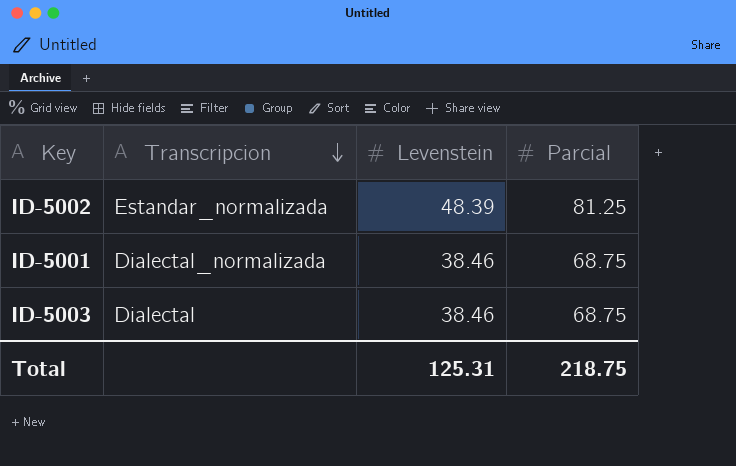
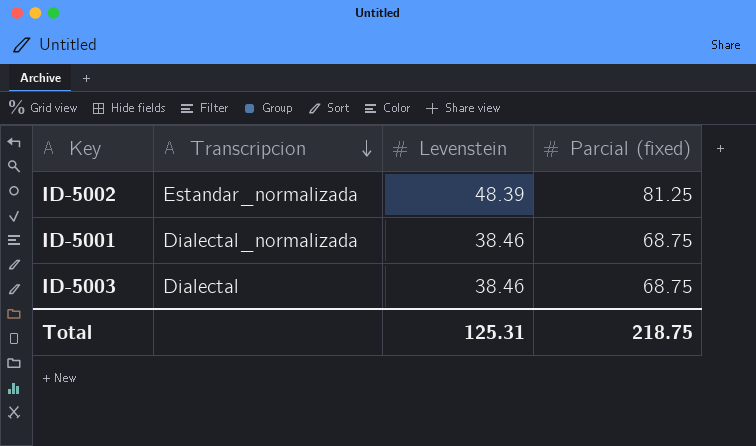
column name: Parcial -> Parcial (fixed)

